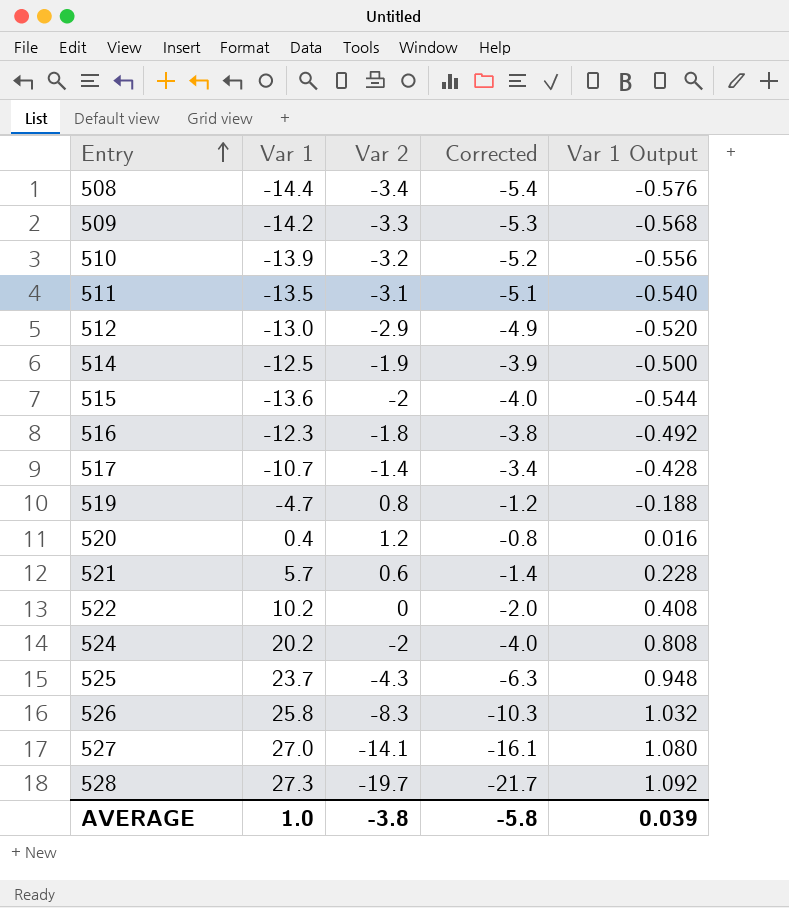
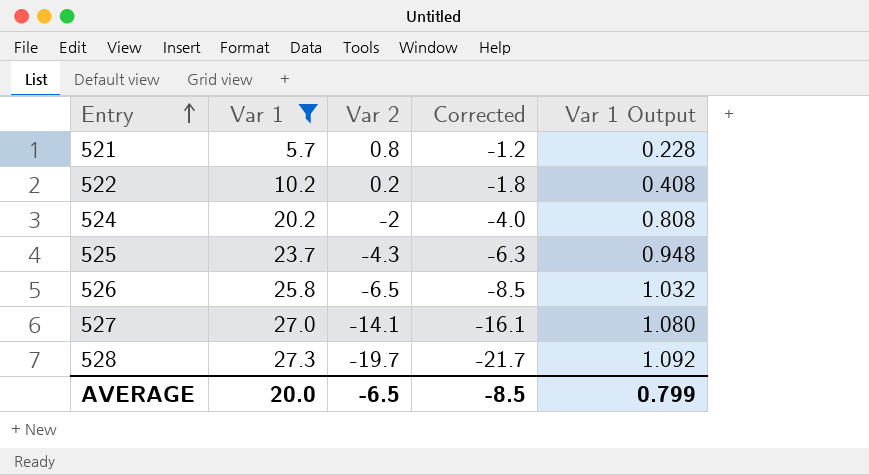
filter: none -> Var 1 >= 5.7
521 | Var 2: 0.6 -> 0.8
521 | Corrected: -1.4 -> -1.2
522 | Var 2: 0 -> 0.2
522 | Corrected: -2.0 -> -1.8
526 | Var 2: -8.3 -> -6.5
526 | Corrected: -10.3 -> -8.5
AVERAGE | Var 1: 1.0 -> 20.0
AVERAGE | Var 2: -3.8 -> -6.5
AVERAGE | Corrected: -5.8 -> -8.5
AVERAGE | Var 1 Output: 0.039 -> 0.799

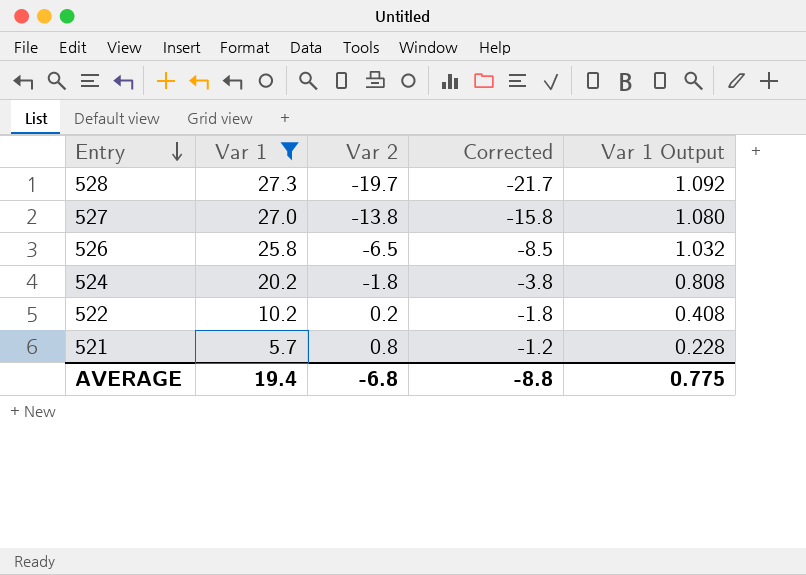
row order: Entry ascending -> Entry descending
row 525: 23.7 | -4.3 | -6.3 | 0.948 -> none
527 | Var 2: -14.1 -> -13.8
527 | Corrected: -16.1 -> -15.8
524 | Var 2: -2 -> -1.8
524 | Corrected: -4.0 -> -3.8
AVERAGE | Var 1: 20.0 -> 19.4
AVERAGE | Var 2: -6.5 -> -6.8
AVERAGE | Corrected: -8.5 -> -8.8
AVERAGE | Var 1 Output: 0.799 -> 0.775

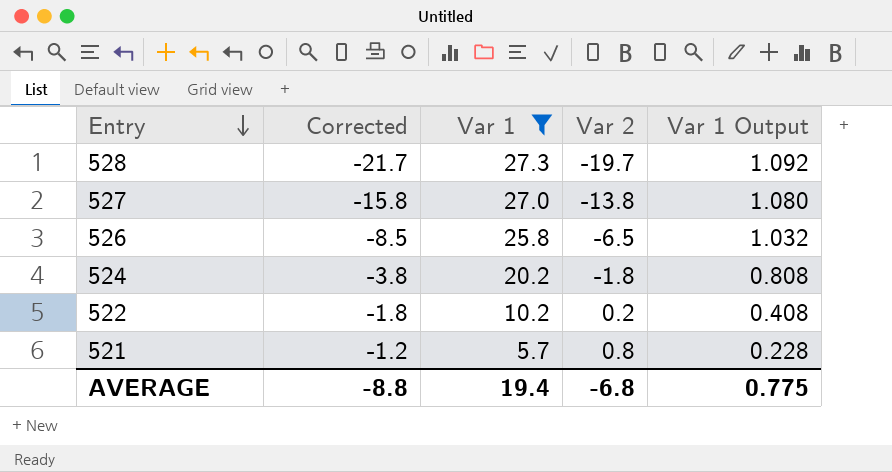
column Corrected | position: 4 -> 2

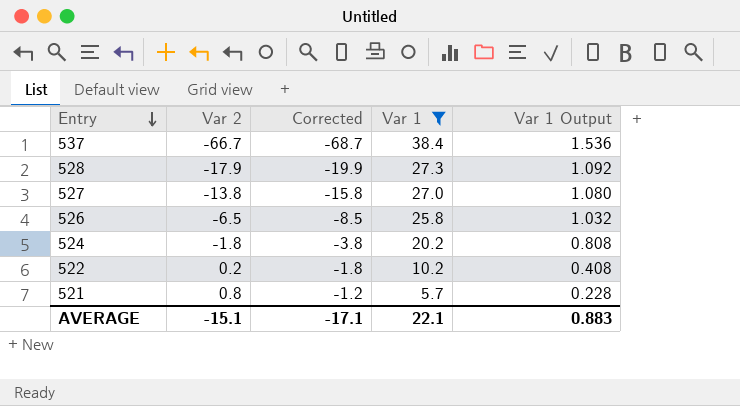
column Var 2 | position: 4 -> 2
row 537: none -> -66.7 | -68.7 | 38.4 | 1.536
528 | Var 2: -19.7 -> -17.9
528 | Corrected: -21.7 -> -19.9
AVERAGE | Var 2: -6.8 -> -15.1
AVERAGE | Corrected: -8.8 -> -17.1
AVERAGE | Var 1: 19.4 -> 22.1
AVERAGE | Var 1 Output: 0.775 -> 0.883

